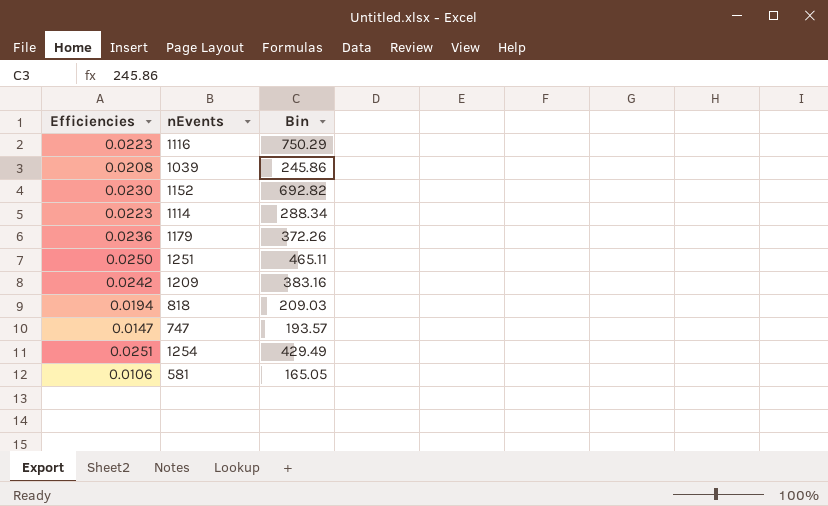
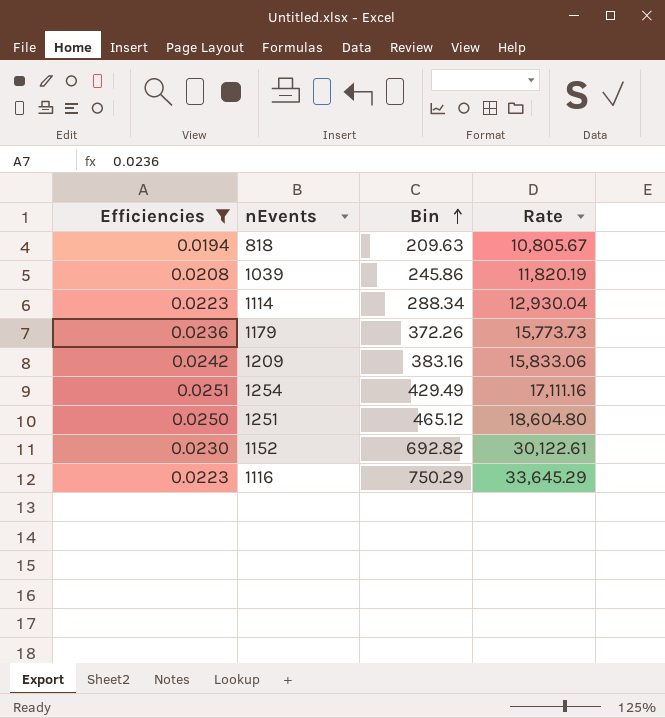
filter: none -> Efficiencies >= 0.0194
row order: none -> Bin ascending
column Rate | formula: none -> [Bin] / [Efficiencies]
818 | Bin: 209.03 -> 209.63
1251 | Bin: 465.11 -> 465.12

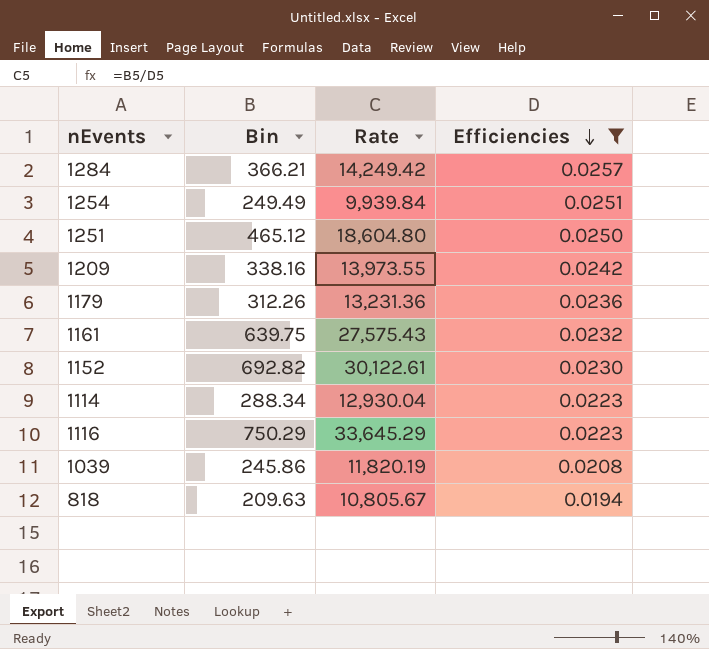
row order: Bin ascending -> Efficiencies descending
column Efficiencies | position: 1 -> 4
row 1284: none -> 366.21 | 14,249.42 | 0.0257
1254 | Bin: 429.49 -> 249.49
1254 | Rate: 17,111.16 -> 9,939.84
1209 | Bin: 383.16 -> 338.16
1209 | Rate: 15,833.06 -> 13,973.55
1179 | Bin: 372.26 -> 312.26
1179 | Rate: 15,773.73 -> 13,231.36
row 1161: none -> 639.75 | 27,575.43 | 0.0232

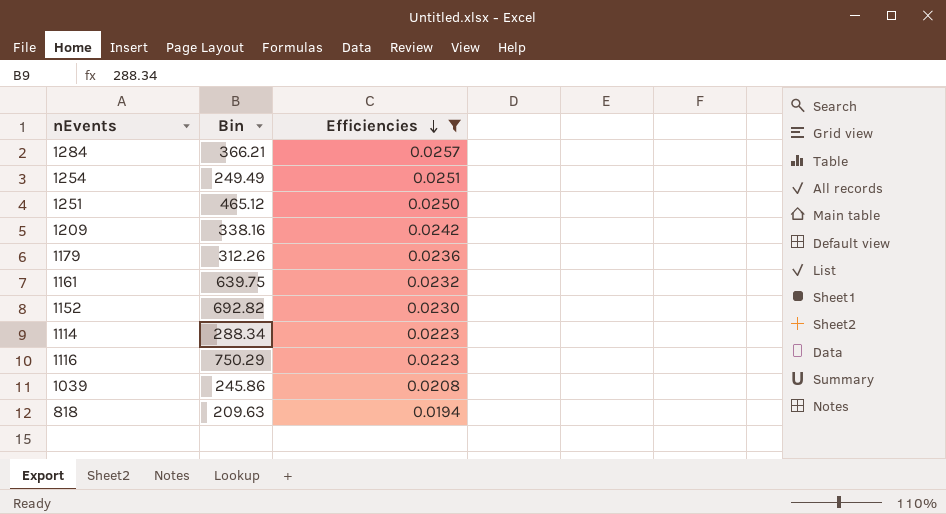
column Rate | formula: [Bin] / [Efficiencies] -> none

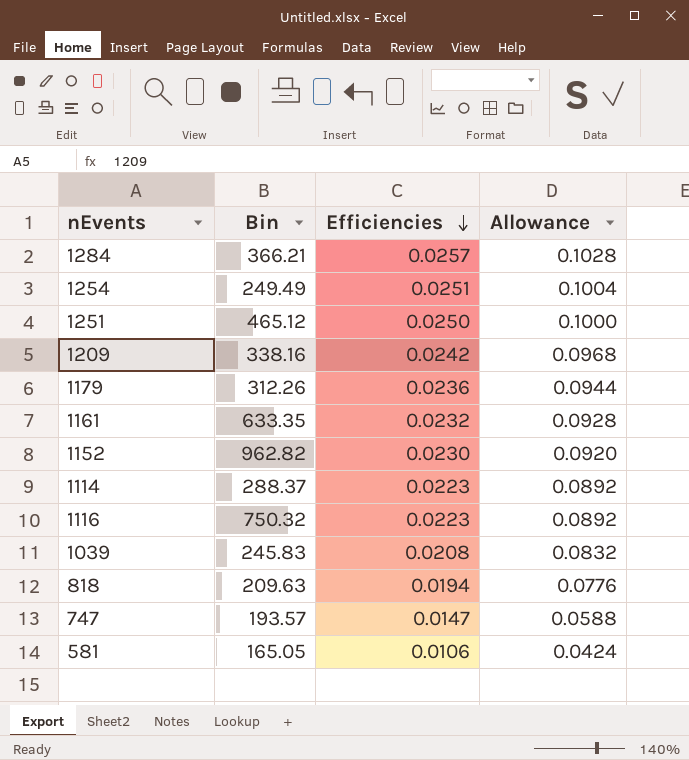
filter: Efficiencies >= 0.0194 -> none
column Allowance | formula: none -> [Efficiencies] * 4
1161 | Bin: 639.75 -> 633.35
1152 | Bin: 692.82 -> 962.82
1114 | Bin: 288.34 -> 288.37
1116 | Bin: 750.29 -> 750.32
1039 | Bin: 245.86 -> 245.83

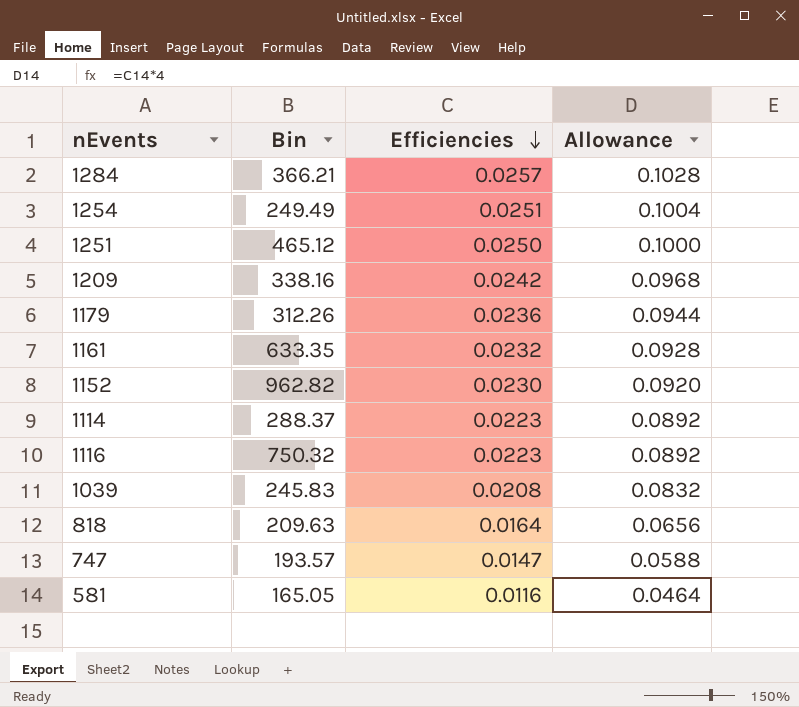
818 | Efficiencies: 0.0194 -> 0.0164
818 | Allowance: 0.0776 -> 0.0656
581 | Efficiencies: 0.0106 -> 0.0116
581 | Allowance: 0.0424 -> 0.0464

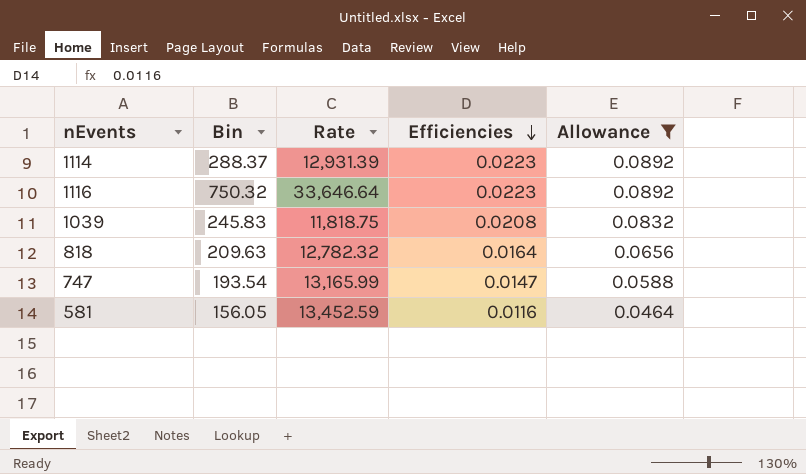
filter: none -> Allowance <= 0.0892
column Rate | formula: none -> [Bin] / [Efficiencies]
747 | Bin: 193.57 -> 193.54
581 | Bin: 165.05 -> 156.05

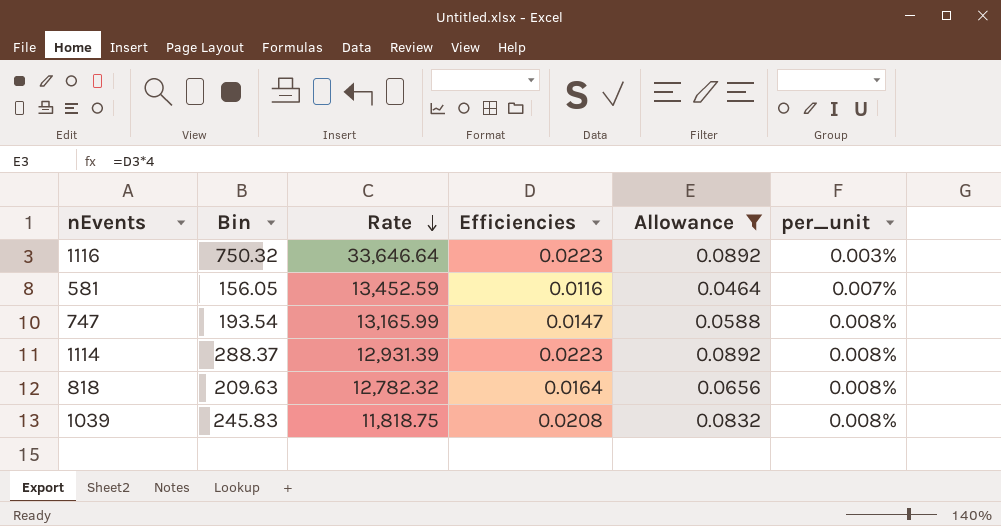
row order: Efficiencies descending -> Rate descending
column per_unit | formula: none -> [Efficiencies] / [Bin]

